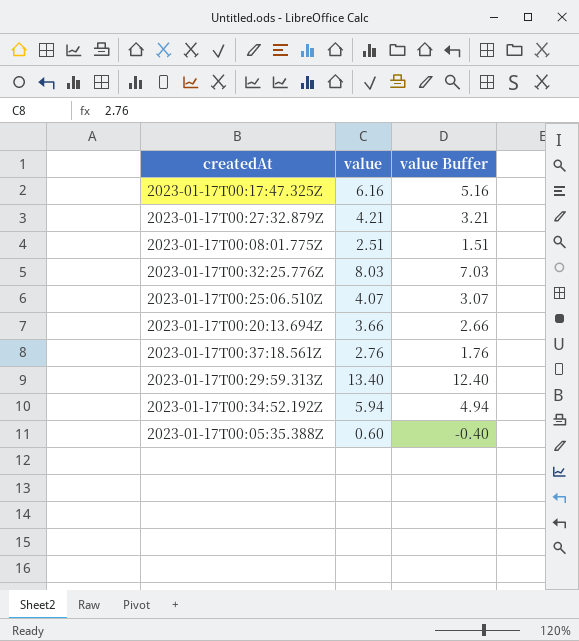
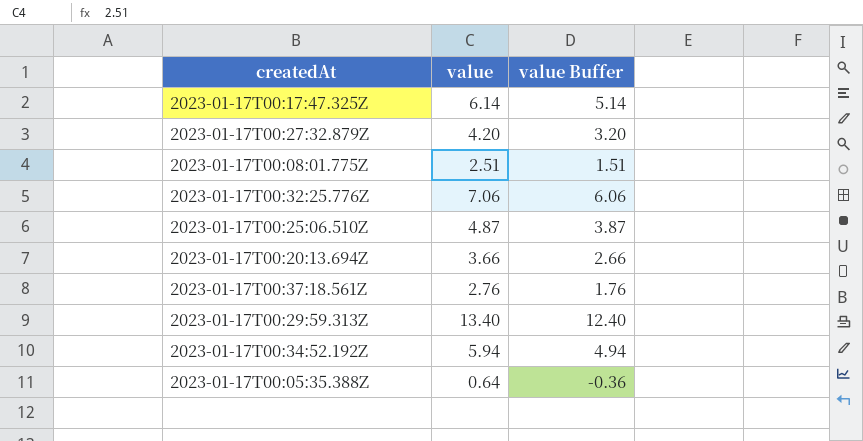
2023-01-17T00:17:47.325Z | value: 6.16 -> 6.14
2023-01-17T00:17:47.325Z | value Buffer: 5.16 -> 5.14
2023-01-17T00:27:32.879Z | value: 4.21 -> 4.20
2023-01-17T00:27:32.879Z | value Buffer: 3.21 -> 3.20
2023-01-17T00:32:25.776Z | value: 8.03 -> 7.06
2023-01-17T00:32:25.776Z | value Buffer: 7.03 -> 6.06
2023-01-17T00:25:06.510Z | value: 4.07 -> 4.87
2023-01-17T00:25:06.510Z | value Buffer: 3.07 -> 3.87
2023-01-17T00:05:35.388Z | value: 0.60 -> 0.64
2023-01-17T00:05:35.388Z | value Buffer: -0.40 -> -0.36

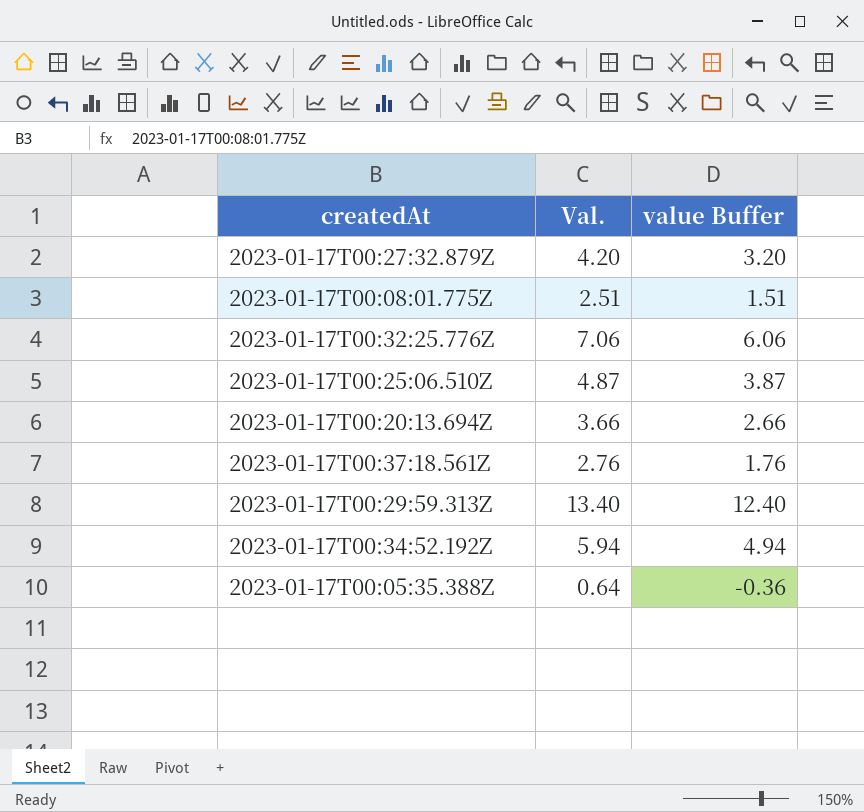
column name: value -> Val.
row 2023-01-17T00:17:47.325Z: 6.14 | 5.14 -> none

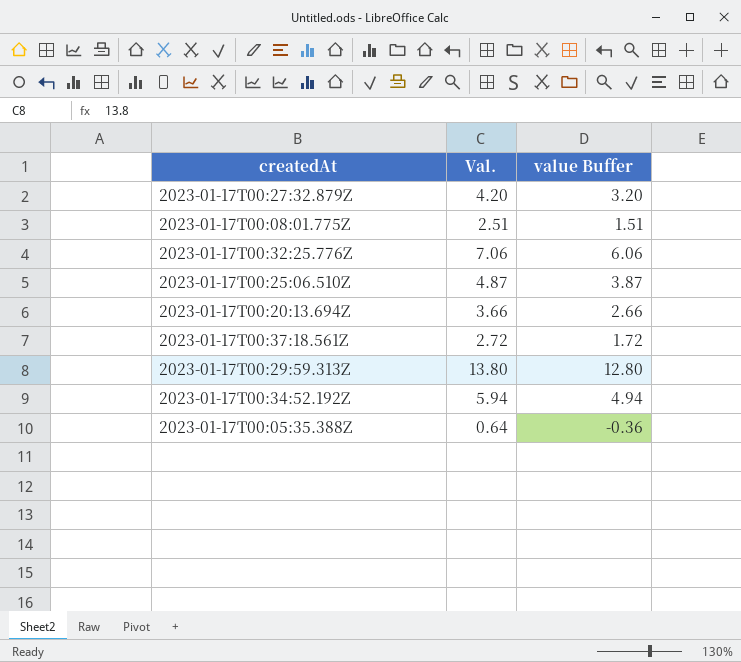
2023-01-17T00:37:18.561Z | Val.: 2.76 -> 2.72
2023-01-17T00:37:18.561Z | value Buffer: 1.76 -> 1.72
2023-01-17T00:29:59.313Z | Val.: 13.40 -> 13.80
2023-01-17T00:29:59.313Z | value Buffer: 12.40 -> 12.80

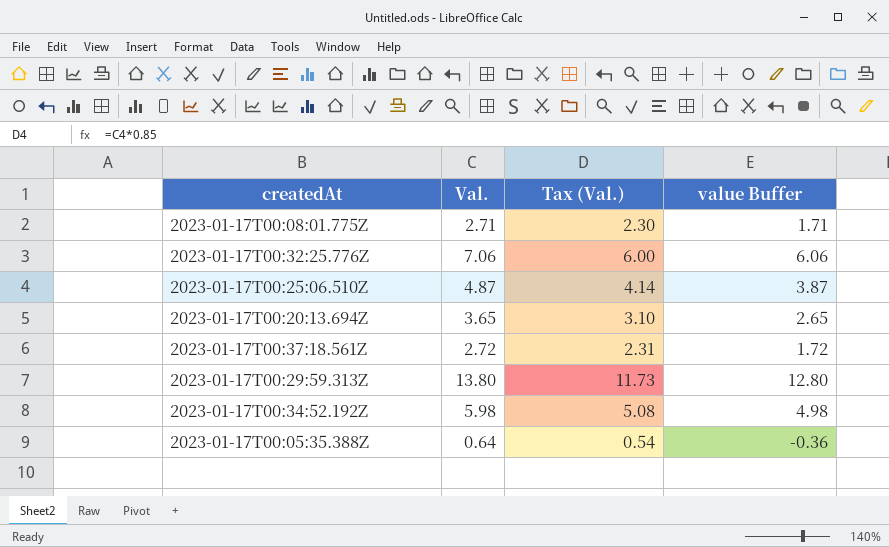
column Tax (Val.) | formula: none -> [Val.] * 0.85
row 2023-01-17T00:27:32.879Z: 4.20 | 3.20 -> none
2023-01-17T00:08:01.775Z | Val.: 2.51 -> 2.71
2023-01-17T00:08:01.775Z | value Buffer: 1.51 -> 1.71
2023-01-17T00:20:13.694Z | Val.: 3.66 -> 3.65
2023-01-17T00:20:13.694Z | value Buffer: 2.66 -> 2.65
2023-01-17T00:34:52.192Z | Val.: 5.94 -> 5.98
2023-01-17T00:34:52.192Z | value Buffer: 4.94 -> 4.98

